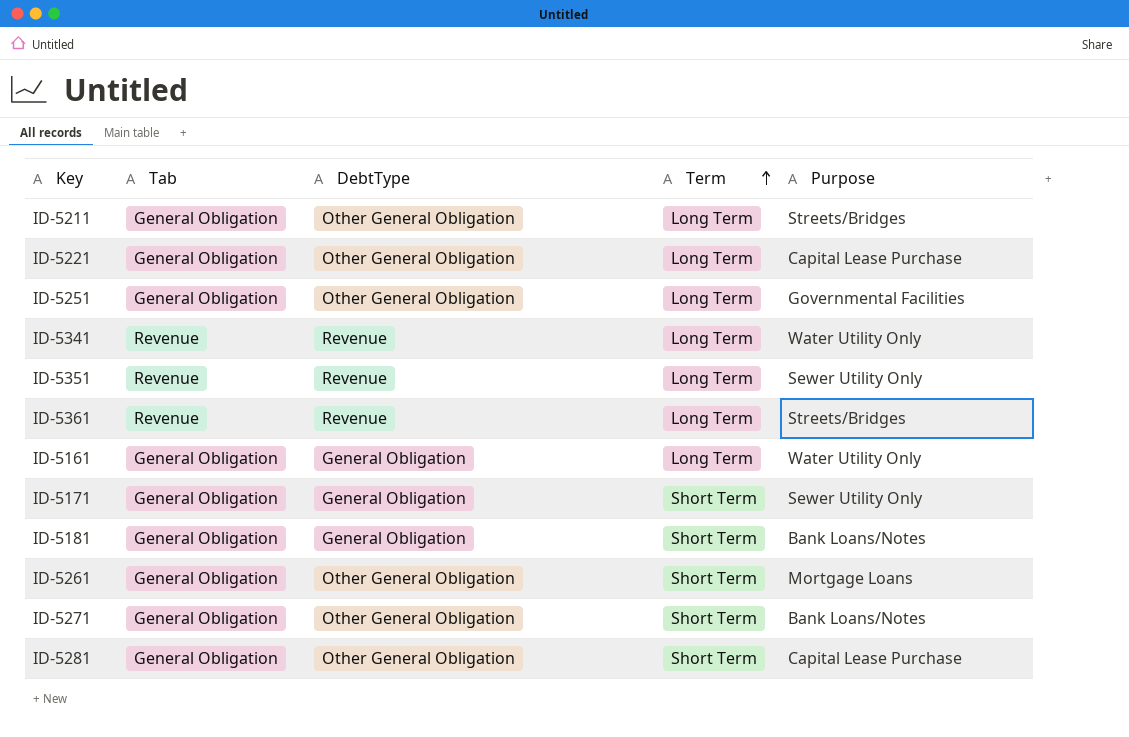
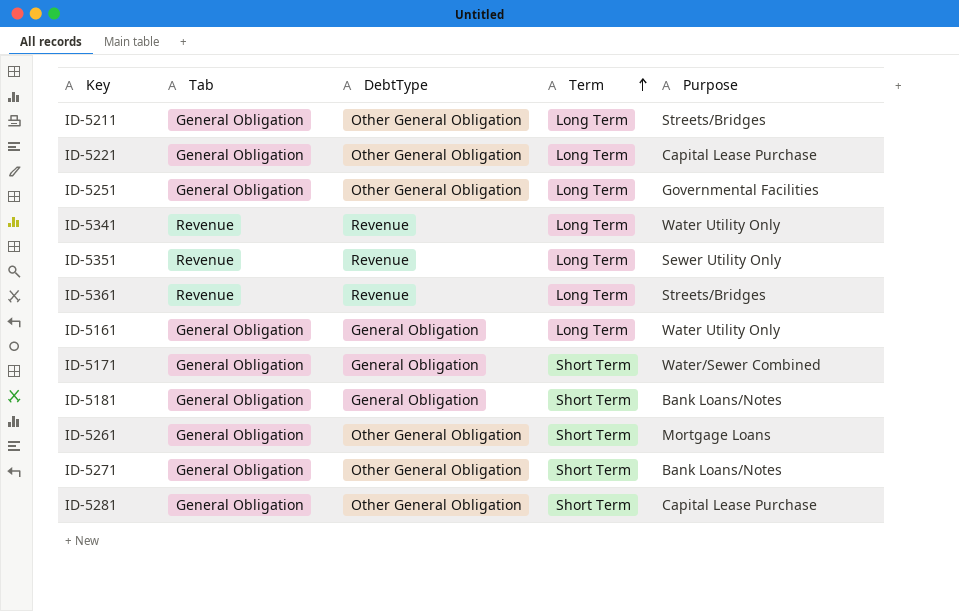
ID-5171 | Purpose: Sewer Utility Only -> Water/Sewer Combined

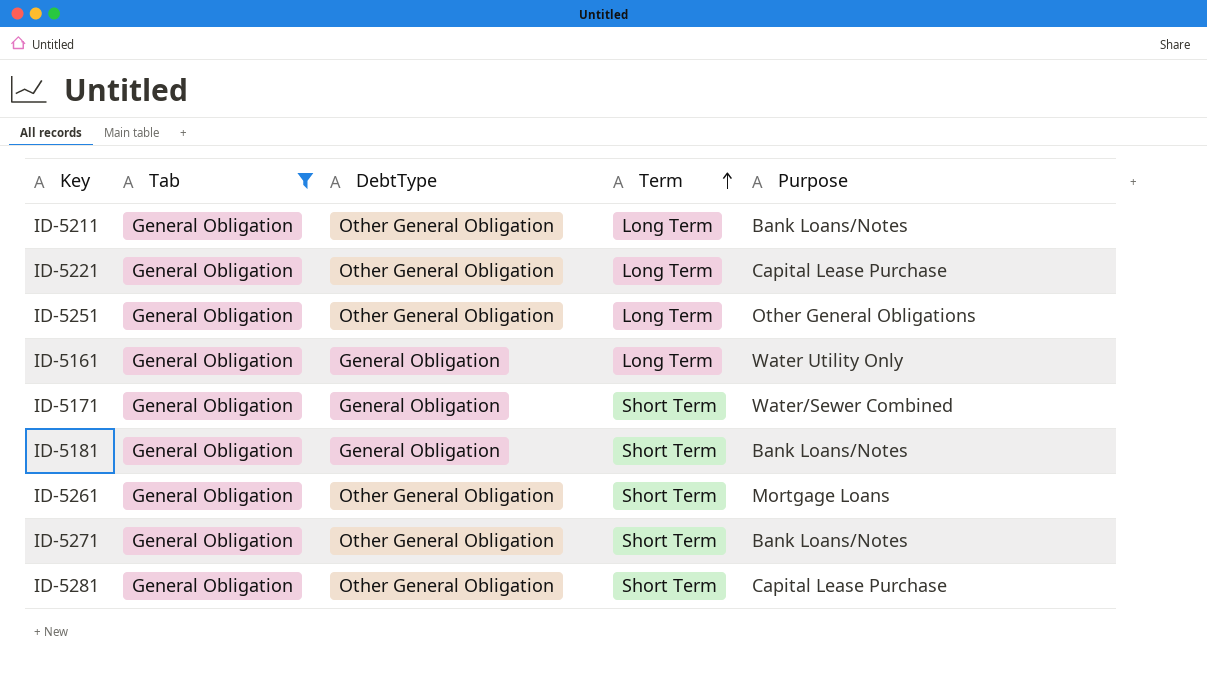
filter: none -> Tab = General Obligation
ID-5211 | Purpose: Streets/Bridges -> Bank Loans/Notes
ID-5251 | Purpose: Governmental Facilities -> Other General Obligations

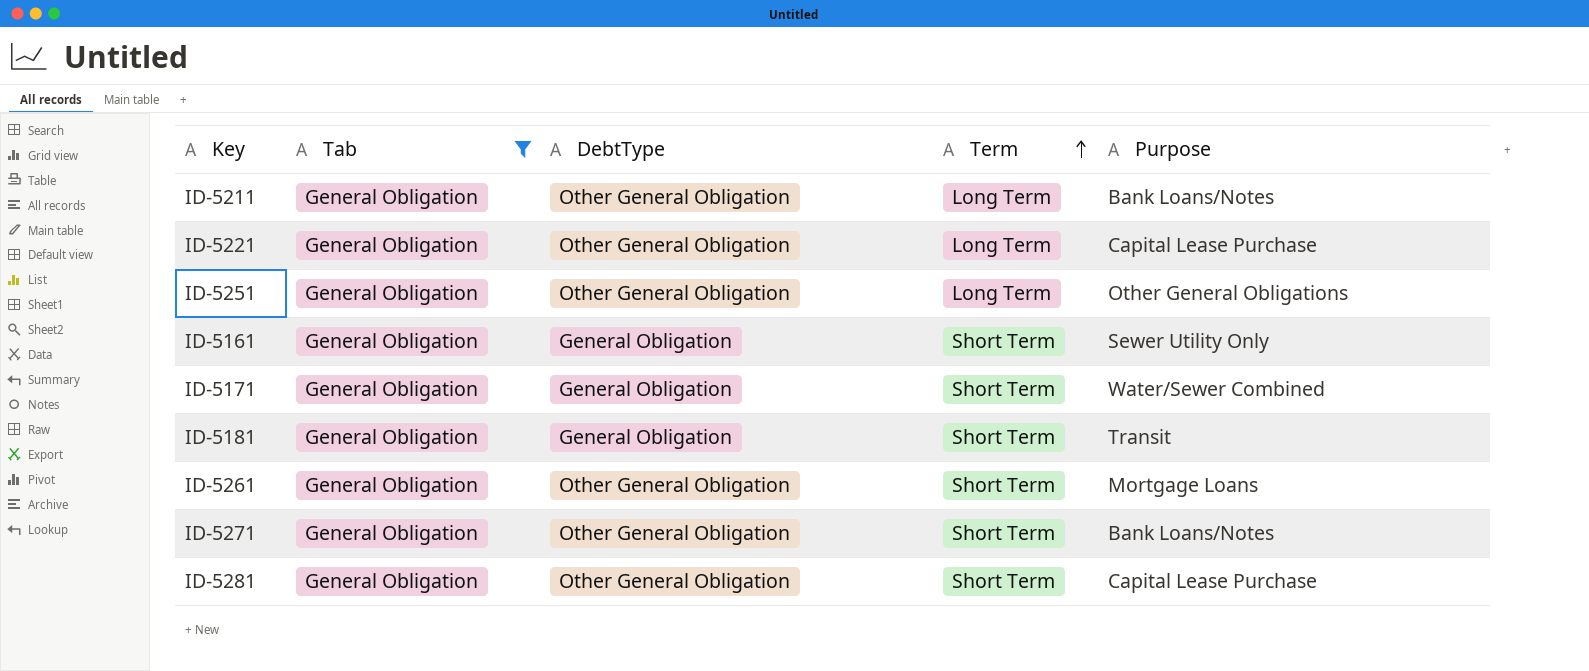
ID-5161 | Term: Long Term -> Short Term
ID-5161 | Purpose: Water Utility Only -> Sewer Utility Only
ID-5181 | Purpose: Bank Loans/Notes -> Transit

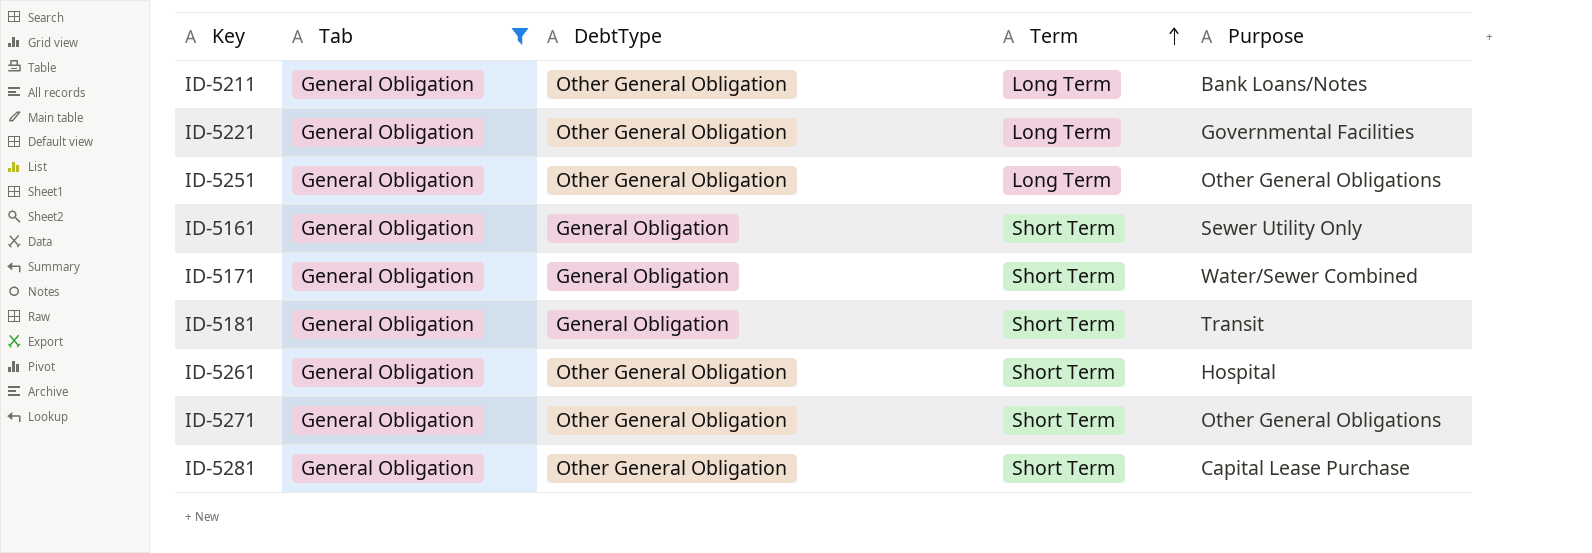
ID-5221 | Purpose: Capital Lease Purchase -> Governmental Facilities
ID-5261 | Purpose: Mortgage Loans -> Hospital
ID-5271 | Purpose: Bank Loans/Notes -> Other General Obligations

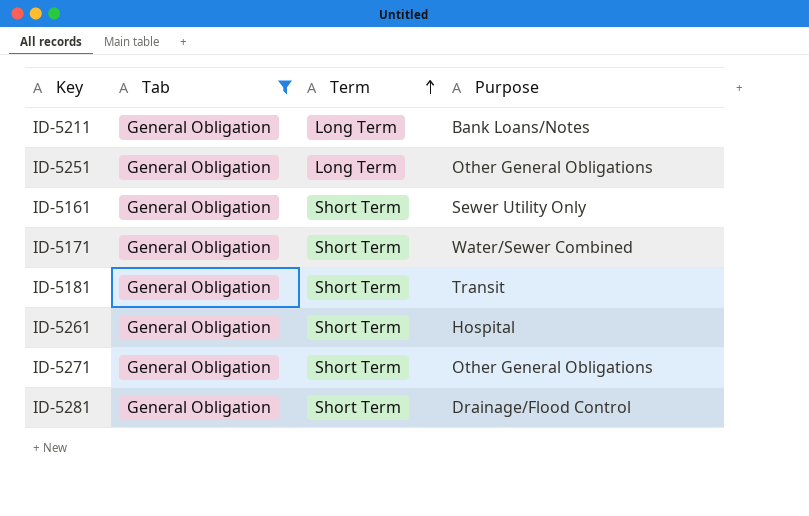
column DebtType | position: 3 -> none
row ID-5221: General Obligation | Other General Obligation | Long Term | Governmental Facilities -> none
ID-5281 | Purpose: Capital Lease Purchase -> Drainage/Flood Control

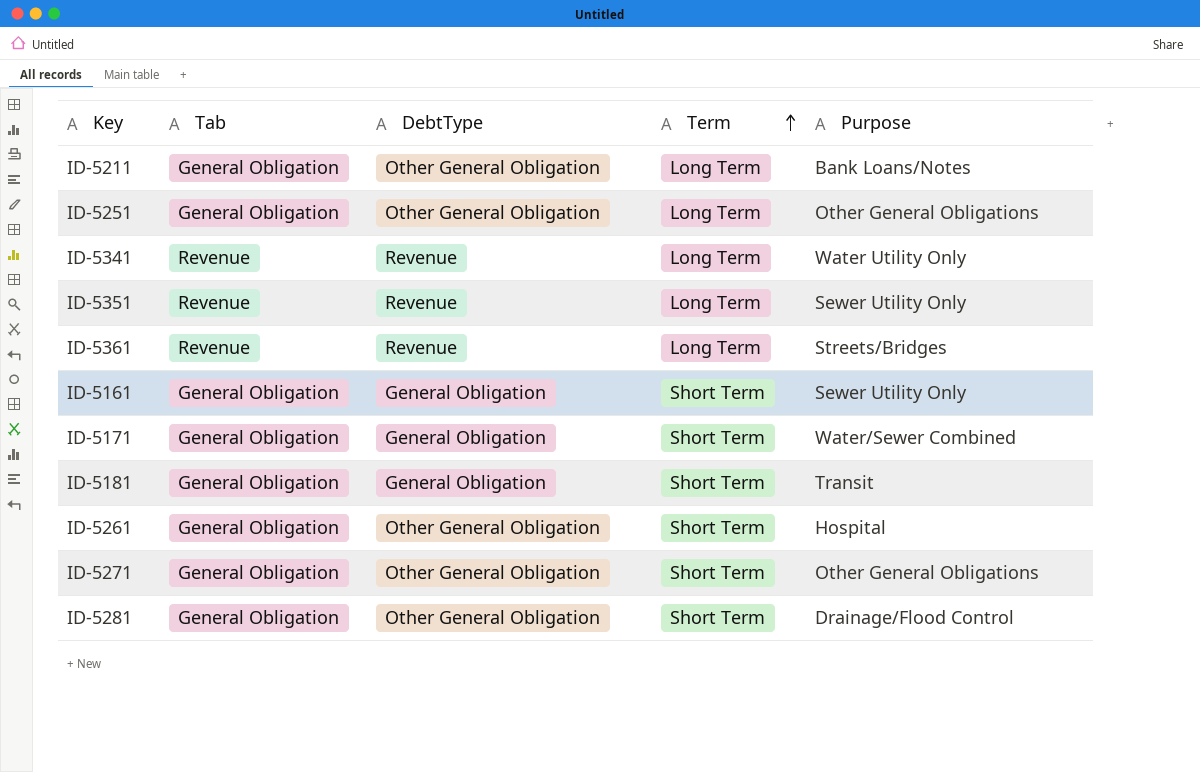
filter: Tab = General Obligation -> none
column DebtType | position: none -> 3

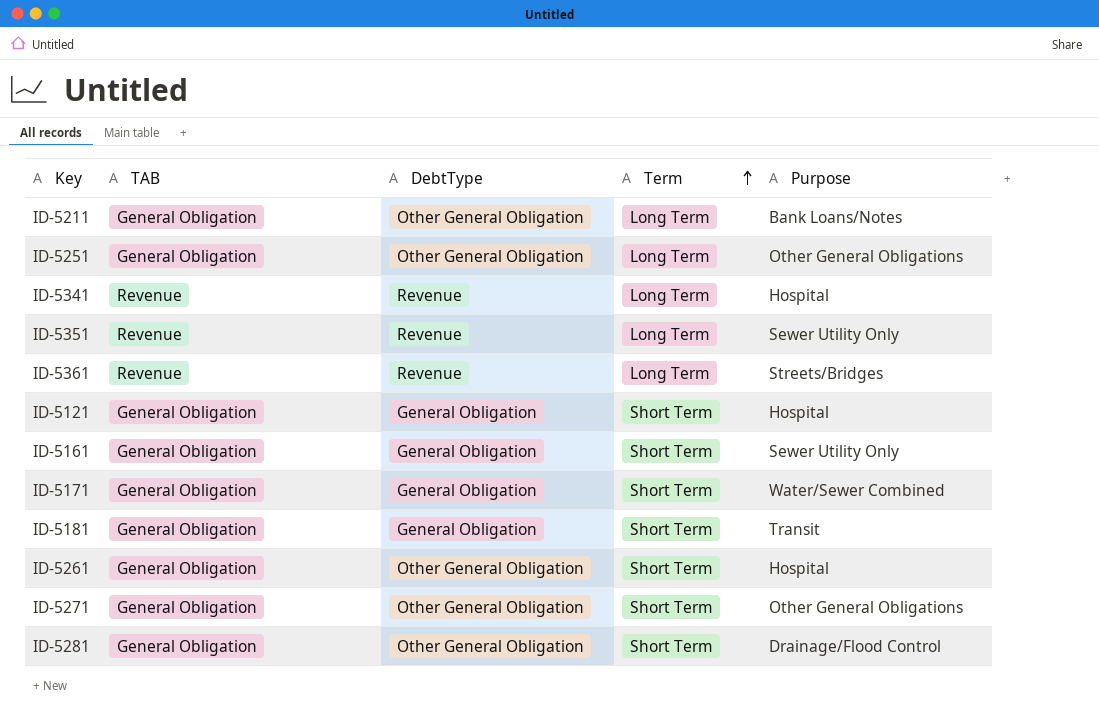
column name: Tab -> TAB
ID-5341 | Purpose: Water Utility Only -> Hospital
row ID-5121: none -> General Obligation | General Obligation | Short Term | Hospital

